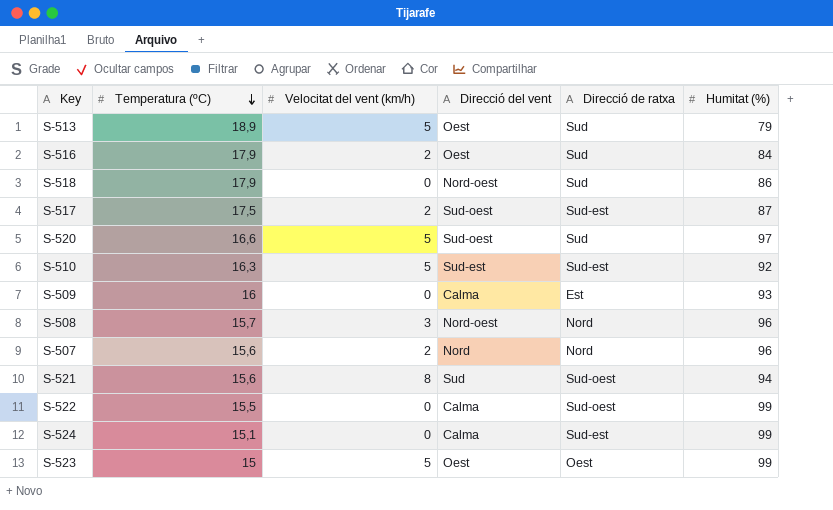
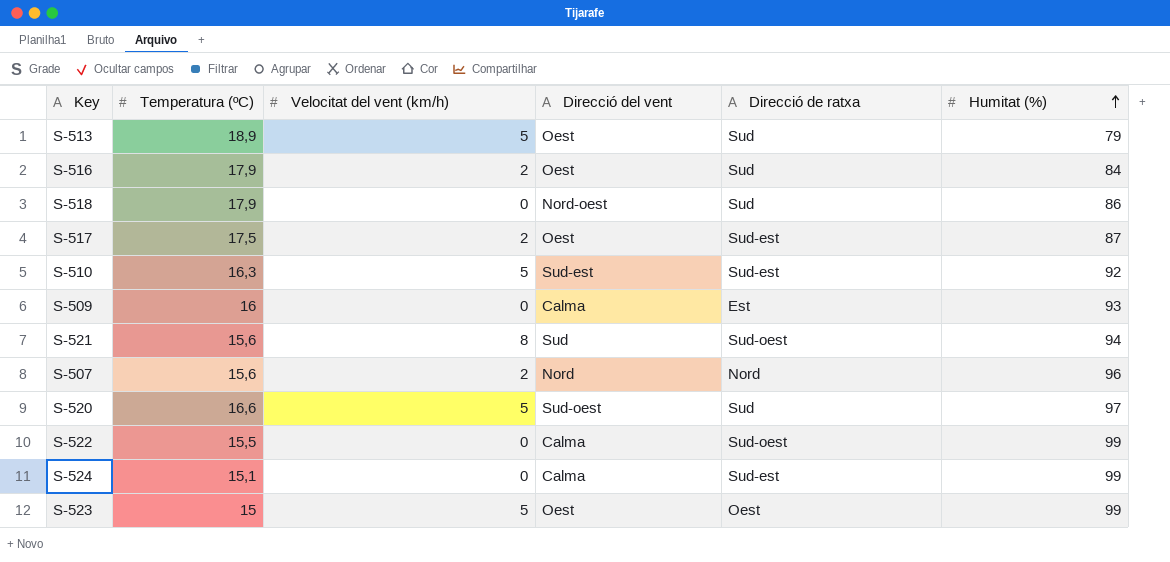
row order: Temperatura (ºC) descending -> Humitat (%) ascending
row S-508: 15,7 | 3 | Nord-oest | Nord | 96 -> none
S-517 | Direcció del vent: Sud-oest -> Oest

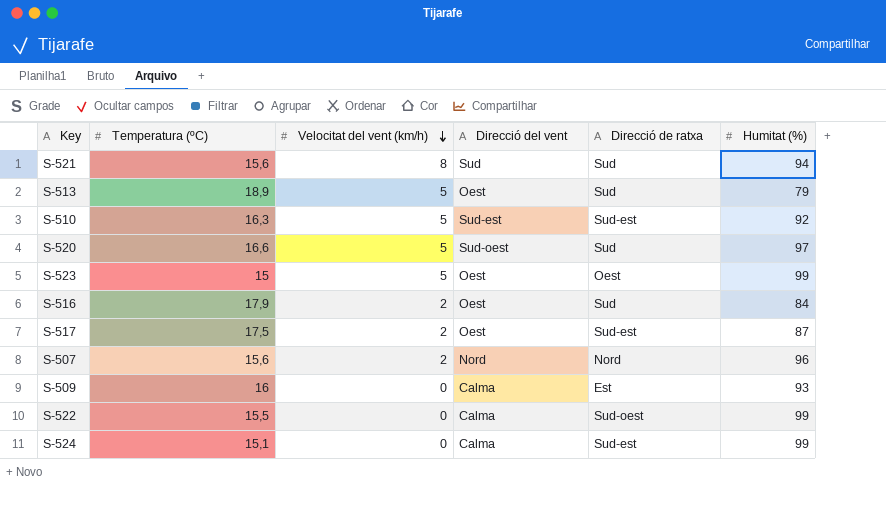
row order: Humitat (%) ascending -> Velocitat del vent (km/h) descending
row S-518: 17,9 | 0 | Nord-oest | Sud | 86 -> none
S-521 | Direcció de ratxa: Sud-oest -> Sud

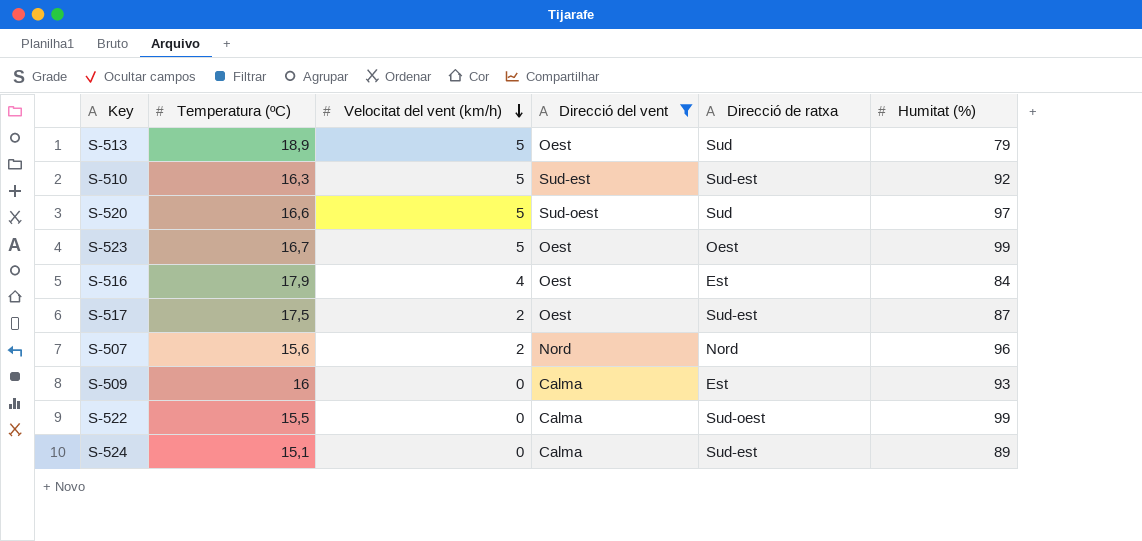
filter: none -> Direcció del vent != Sud
S-523 | Temperatura (ºC): 15 -> 16,7
S-516 | Velocitat del vent (km/h): 2 -> 4
S-516 | Direcció de ratxa: Sud -> Est
S-524 | Humitat (%): 99 -> 89

